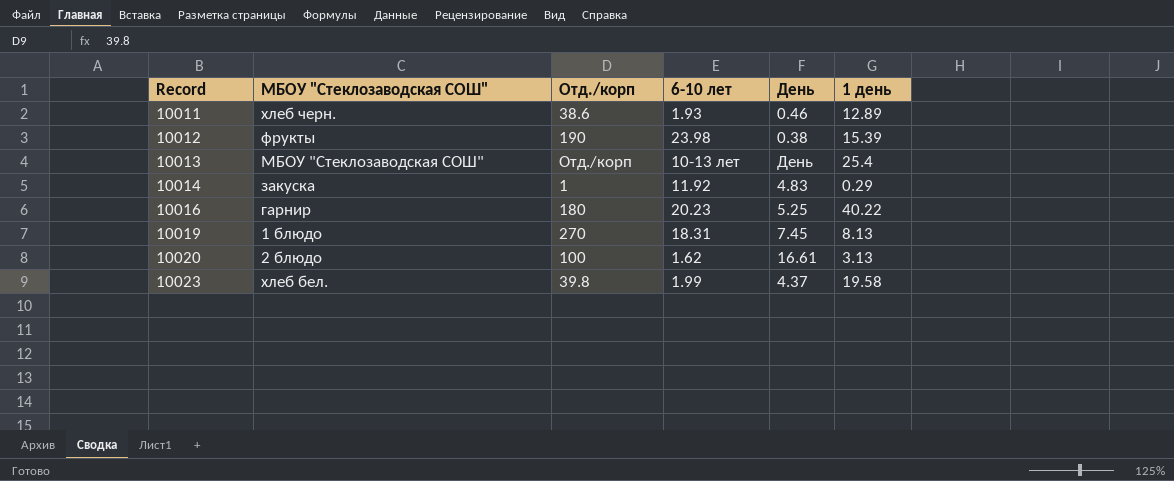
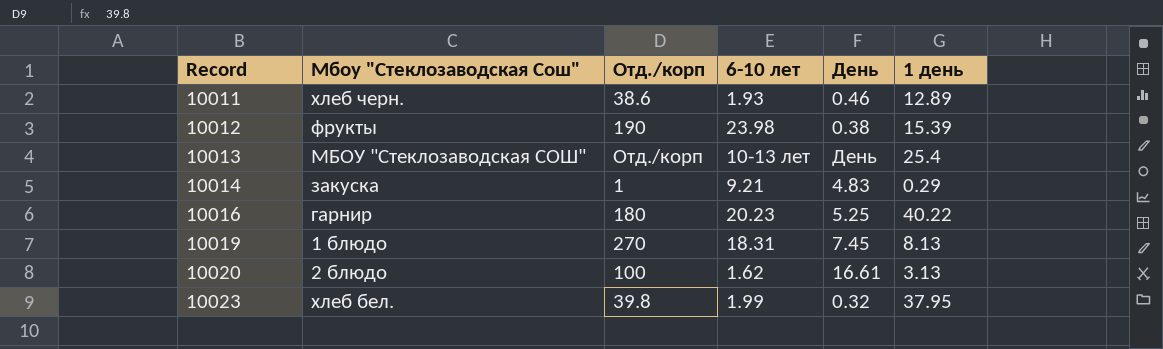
column name: МБОУ "Стеклозаводская СОШ" -> Мбоу "Стеклозаводская Сош"
10014 | 6-10 лет: 11.92 -> 9.21
10023 | День: 4.37 -> 0.32
10023 | 1 день: 19.58 -> 37.95

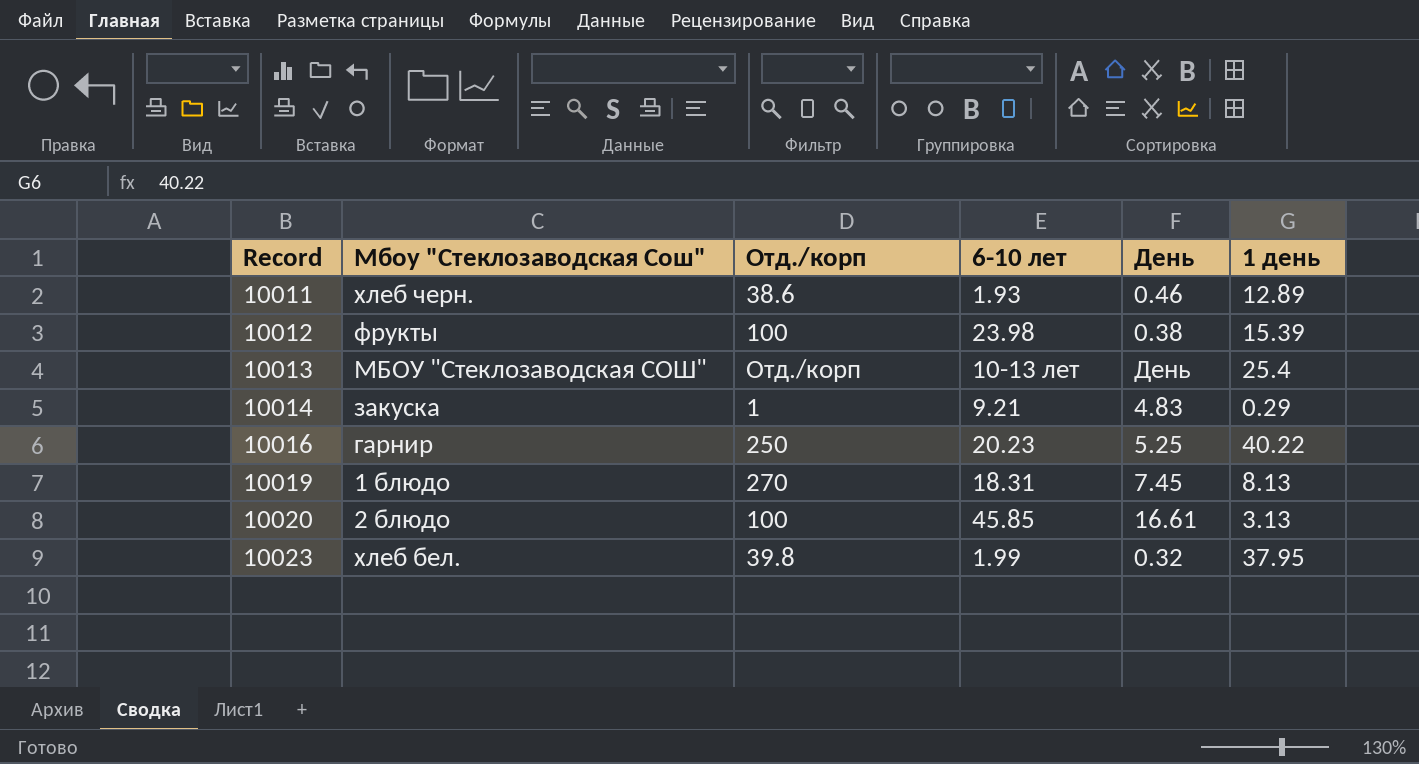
10012 | Отд./корп: 190 -> 100
10016 | Отд./корп: 180 -> 250
10020 | 6-10 лет: 1.62 -> 45.85

